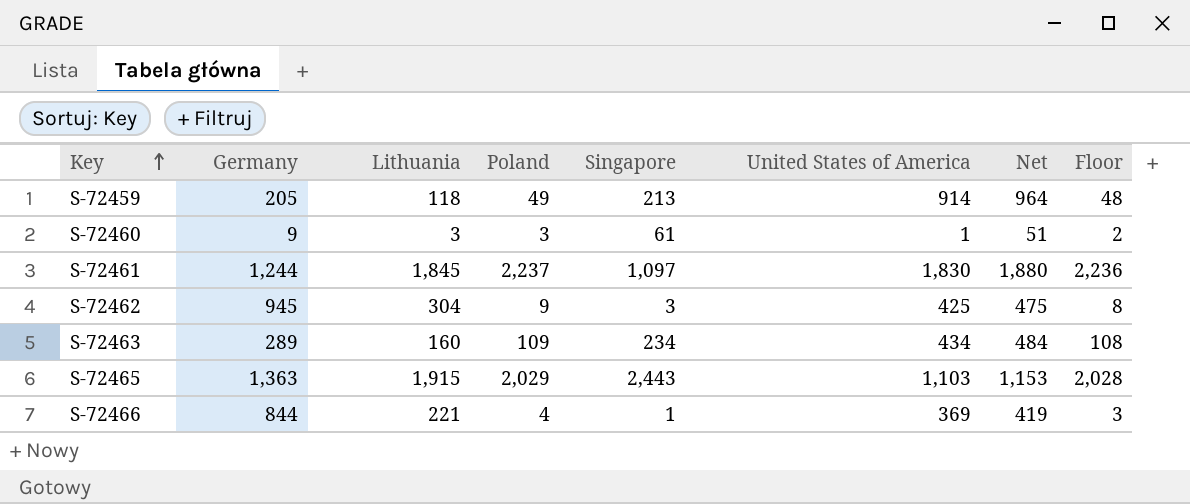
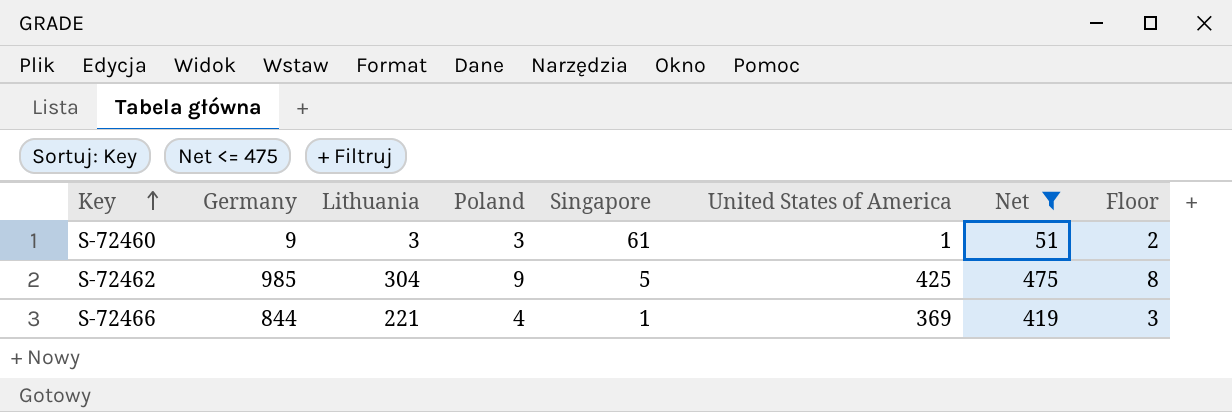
filter: none -> Net <= 475
S-72462 | Germany: 945 -> 985
S-72462 | Singapore: 3 -> 5

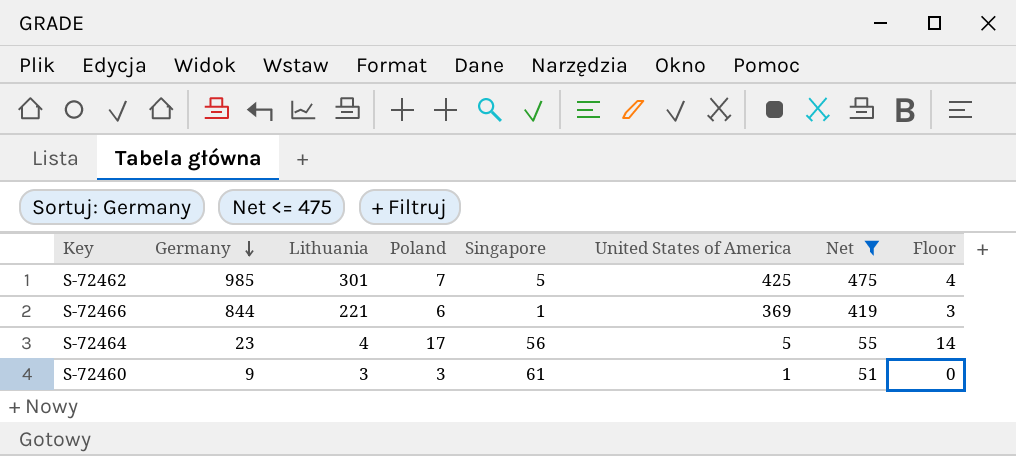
row order: Key ascending -> Germany descending
column Floor | formula: [Poland] - 1 -> [Poland] - 3
S-72462 | Lithuania: 304 -> 301
S-72462 | Poland: 9 -> 7
S-72466 | Poland: 4 -> 6
row S-72464: none -> 23 | 4 | 17 | 56 | 5 | 55 | 14

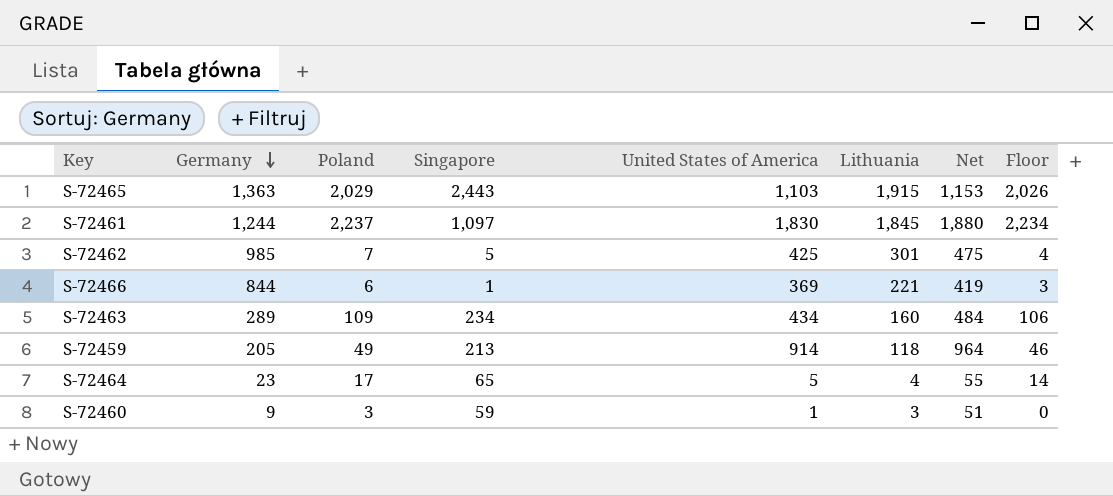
filter: Net <= 475 -> none
column Lithuania | position: 3 -> 6
S-72464 | Singapore: 56 -> 65
S-72460 | Singapore: 61 -> 59

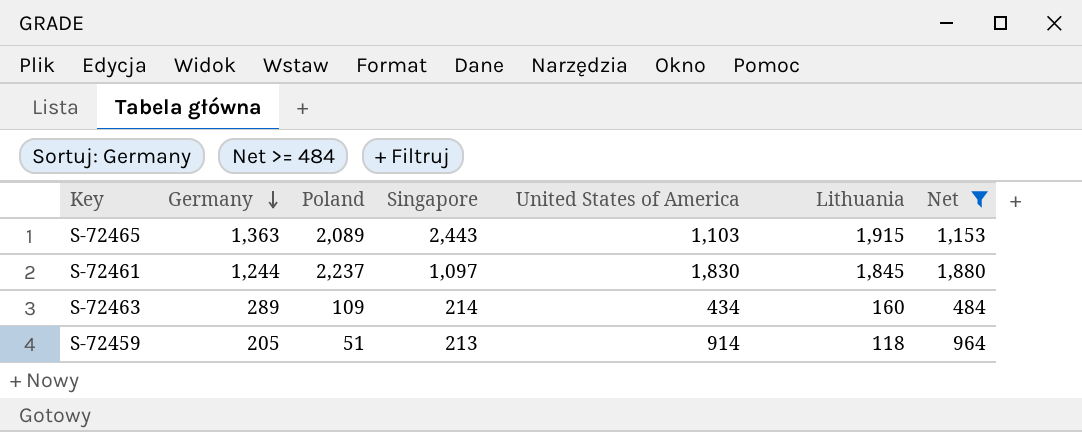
filter: none -> Net >= 484
column Floor | formula: [Poland] - 3 -> none
S-72465 | Poland: 2,029 -> 2,089
S-72463 | Singapore: 234 -> 214
S-72459 | Poland: 49 -> 51

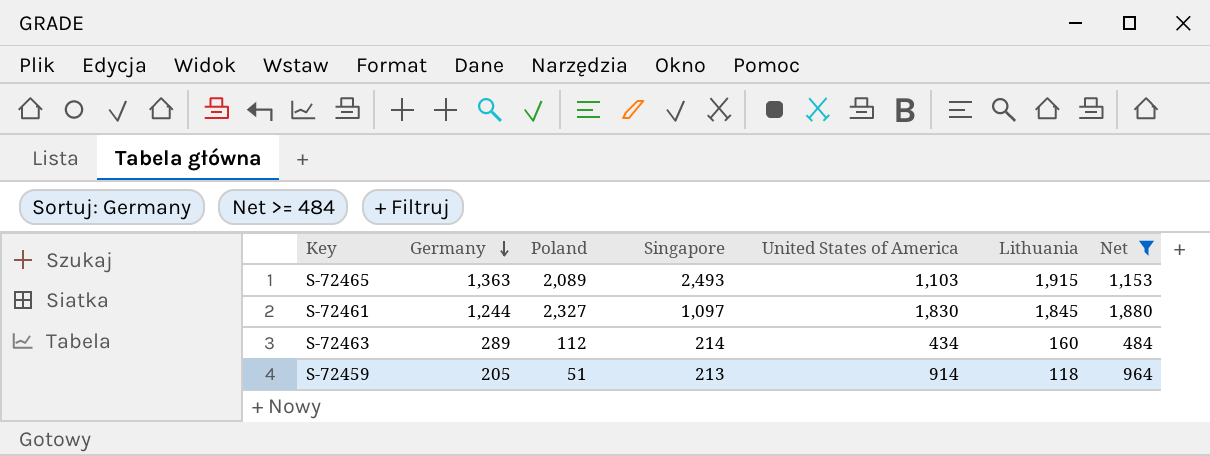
S-72465 | Singapore: 2,443 -> 2,493
S-72461 | Poland: 2,237 -> 2,327
S-72463 | Poland: 109 -> 112

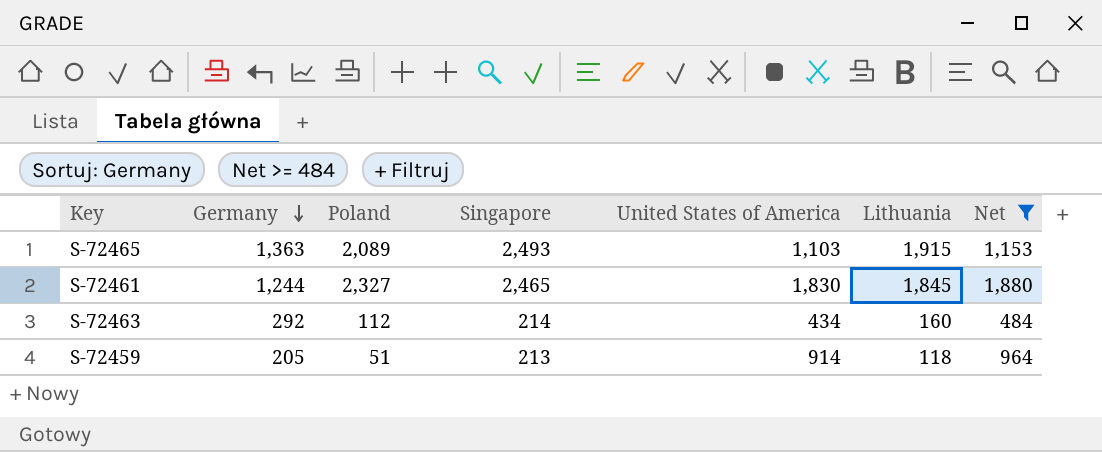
S-72461 | Singapore: 1,097 -> 2,465
S-72463 | Germany: 289 -> 292

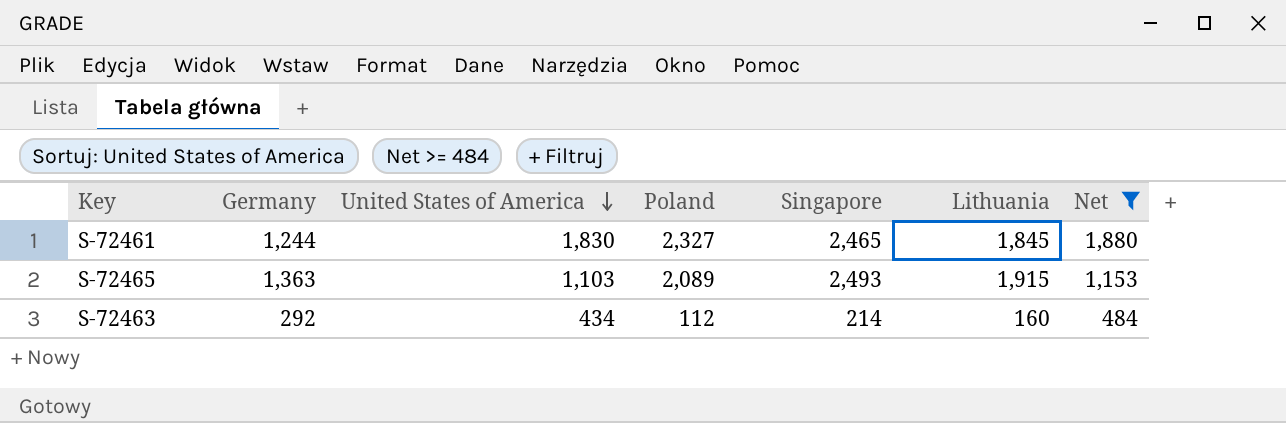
row order: Germany descending -> United States of America descending
column United States of America | position: 5 -> 3
row S-72459: 205 | 51 | 213 | 914 | 118 | 964 -> none

